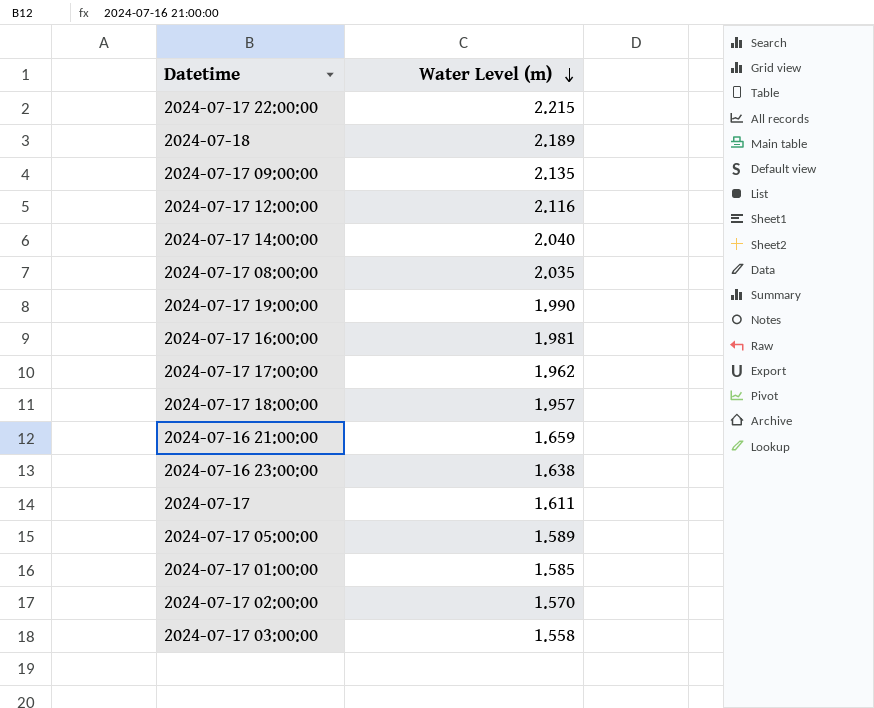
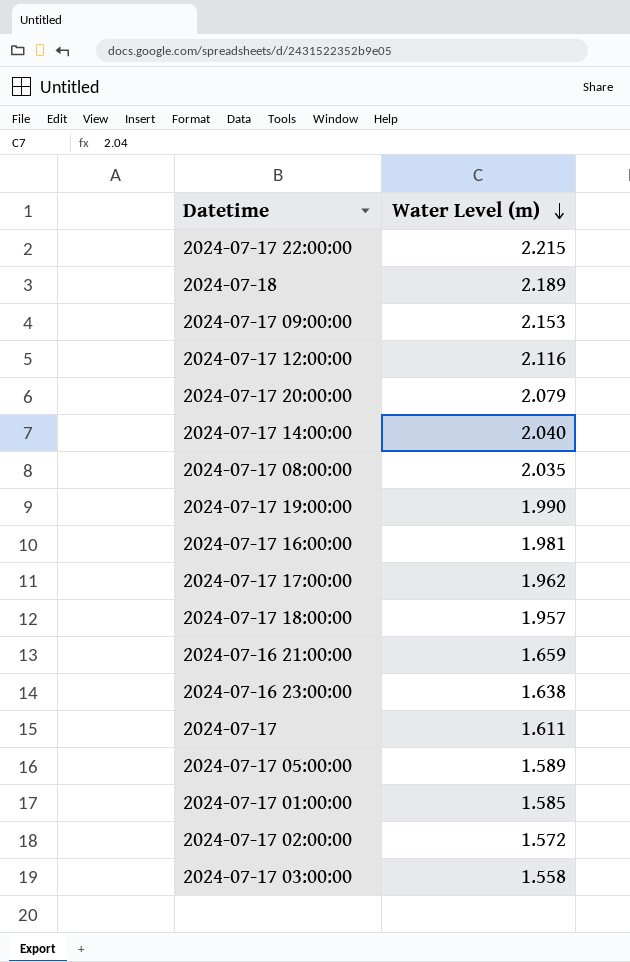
2024-07-17 09:00:00 | Water Level (m): 2.135 -> 2.153
row 2024-07-17 20:00:00: none -> 2.079
2024-07-17 02:00:00 | Water Level (m): 1.570 -> 1.572

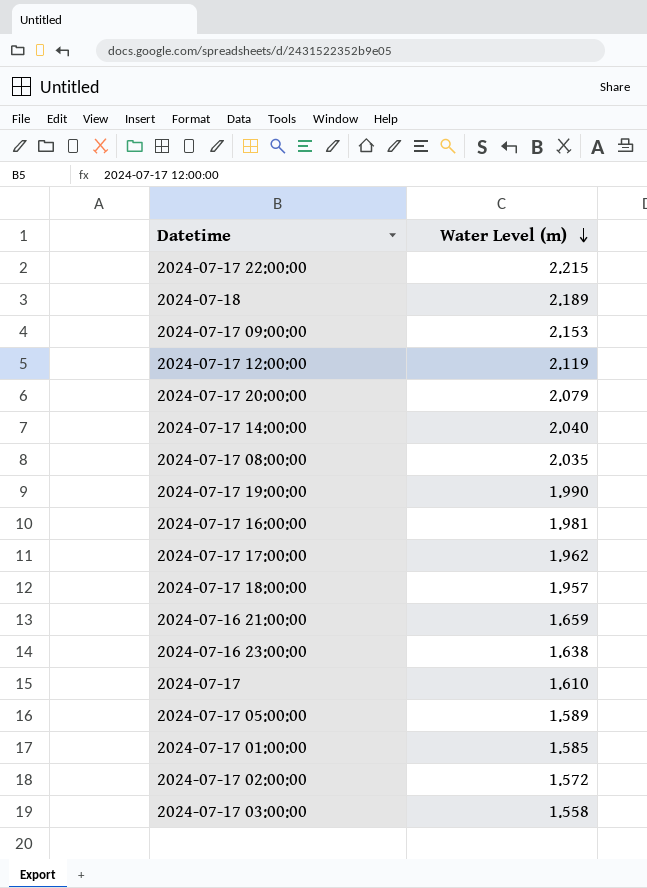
2024-07-17 12:00:00 | Water Level (m): 2.116 -> 2.119
2024-07-17 | Water Level (m): 1.611 -> 1.610

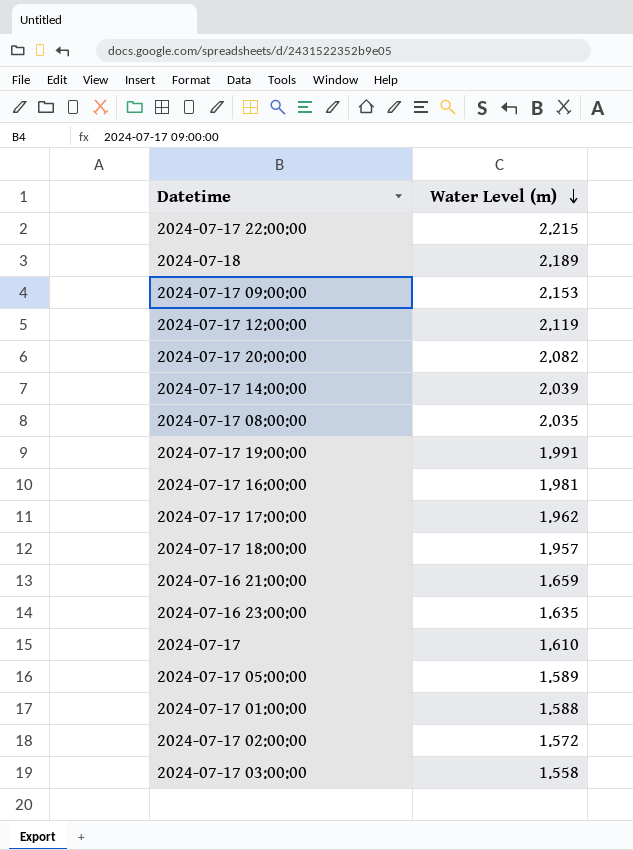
2024-07-17 20:00:00 | Water Level (m): 2.079 -> 2.082
2024-07-17 14:00:00 | Water Level (m): 2.040 -> 2.039
2024-07-17 19:00:00 | Water Level (m): 1.990 -> 1.991
2024-07-16 23:00:00 | Water Level (m): 1.638 -> 1.635
2024-07-17 01:00:00 | Water Level (m): 1.585 -> 1.588

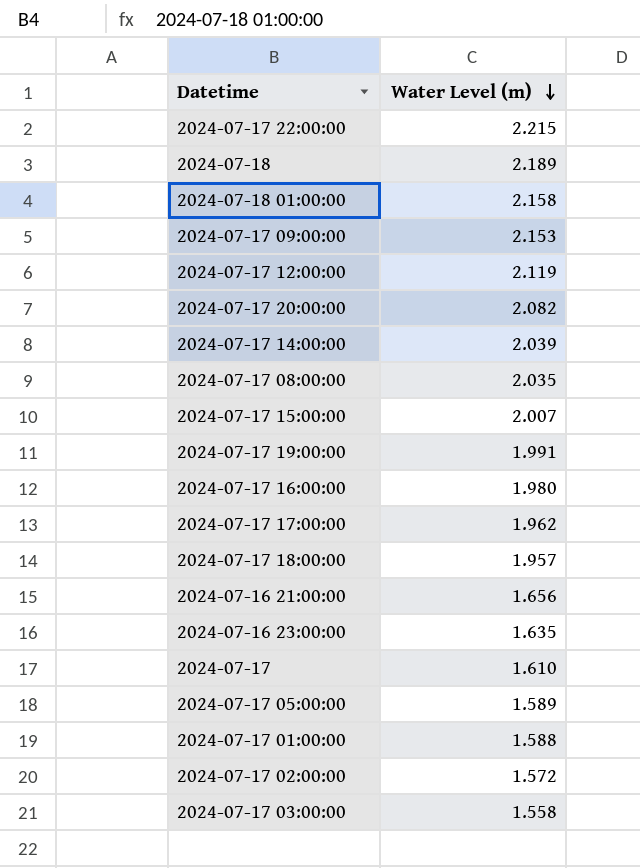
row 2024-07-18 01:00:00: none -> 2.158
row 2024-07-17 15:00:00: none -> 2.007
2024-07-17 16:00:00 | Water Level (m): 1.981 -> 1.980
2024-07-16 21:00:00 | Water Level (m): 1.659 -> 1.656

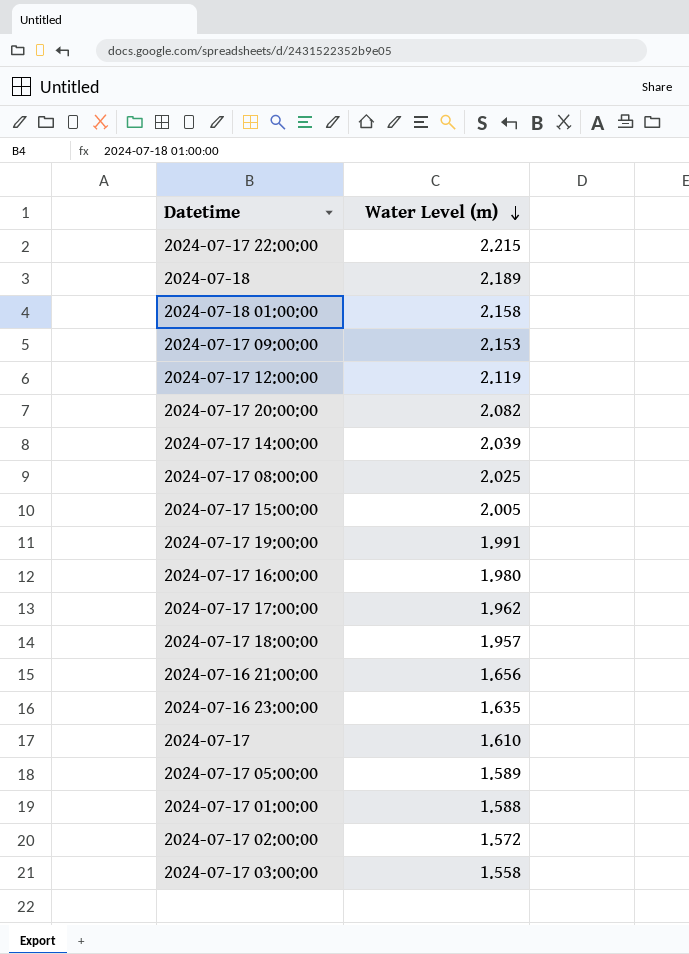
2024-07-17 08:00:00 | Water Level (m): 2.035 -> 2.025
2024-07-17 15:00:00 | Water Level (m): 2.007 -> 2.005

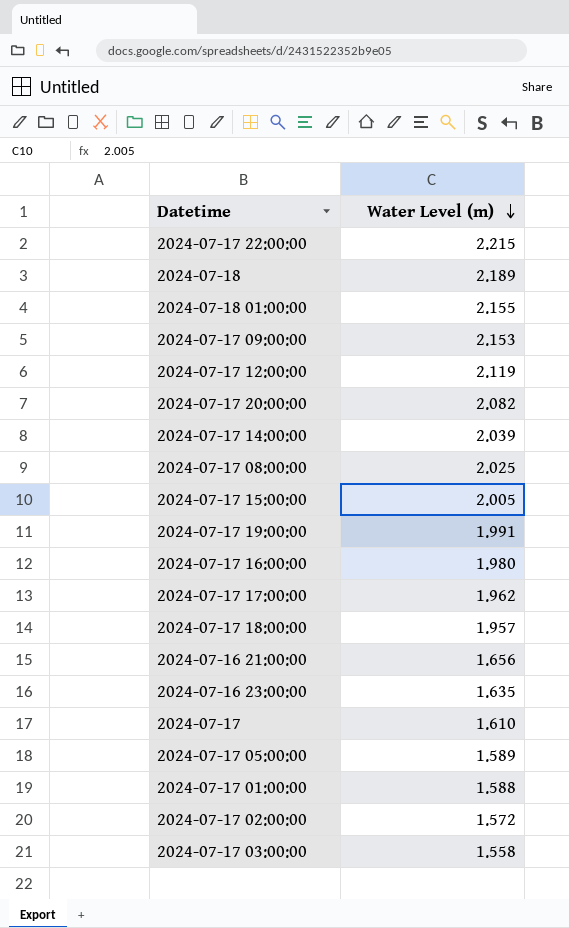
2024-07-18 01:00:00 | Water Level (m): 2.158 -> 2.155

